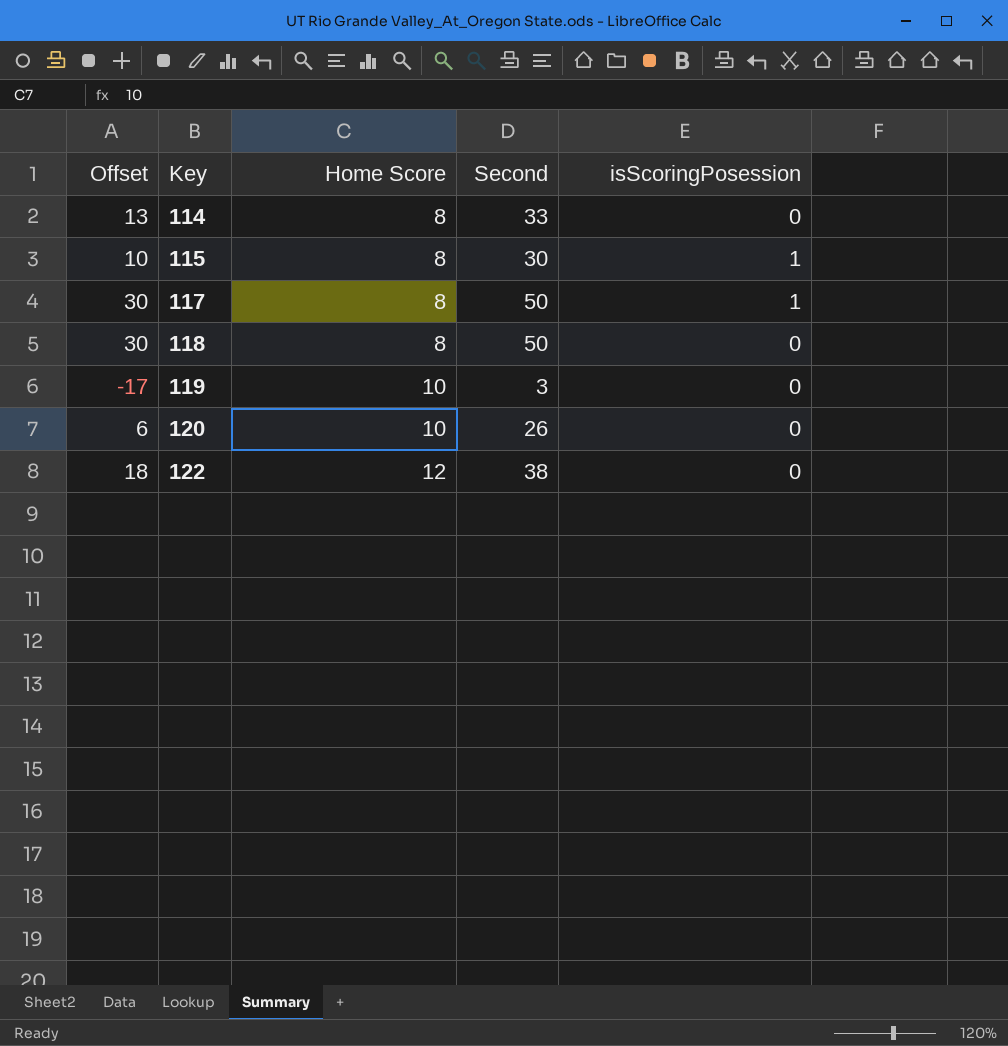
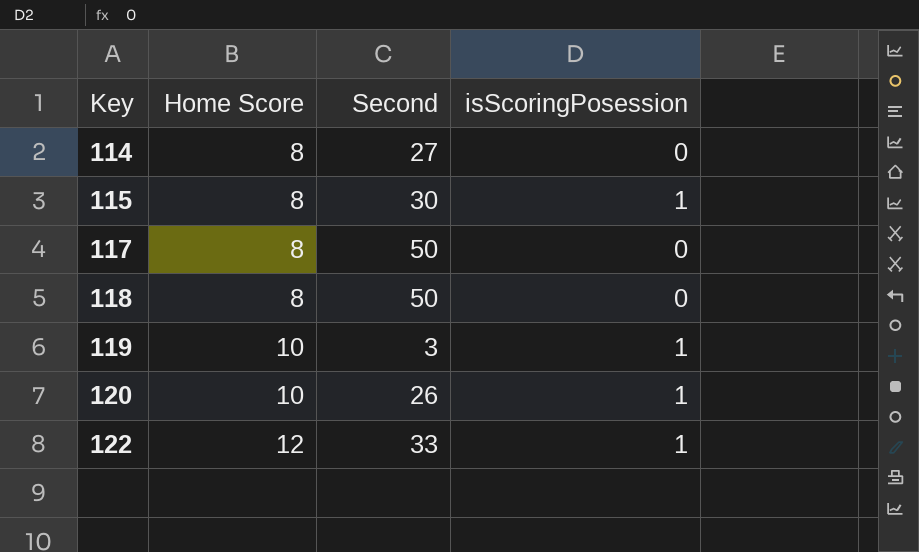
column Offset | formula: [Second] - 20 -> none
114 | Second: 33 -> 27
117 | isScoringPosession: 1 -> 0
119 | isScoringPosession: 0 -> 1
120 | isScoringPosession: 0 -> 1
122 | Second: 38 -> 33
122 | isScoringPosession: 0 -> 1

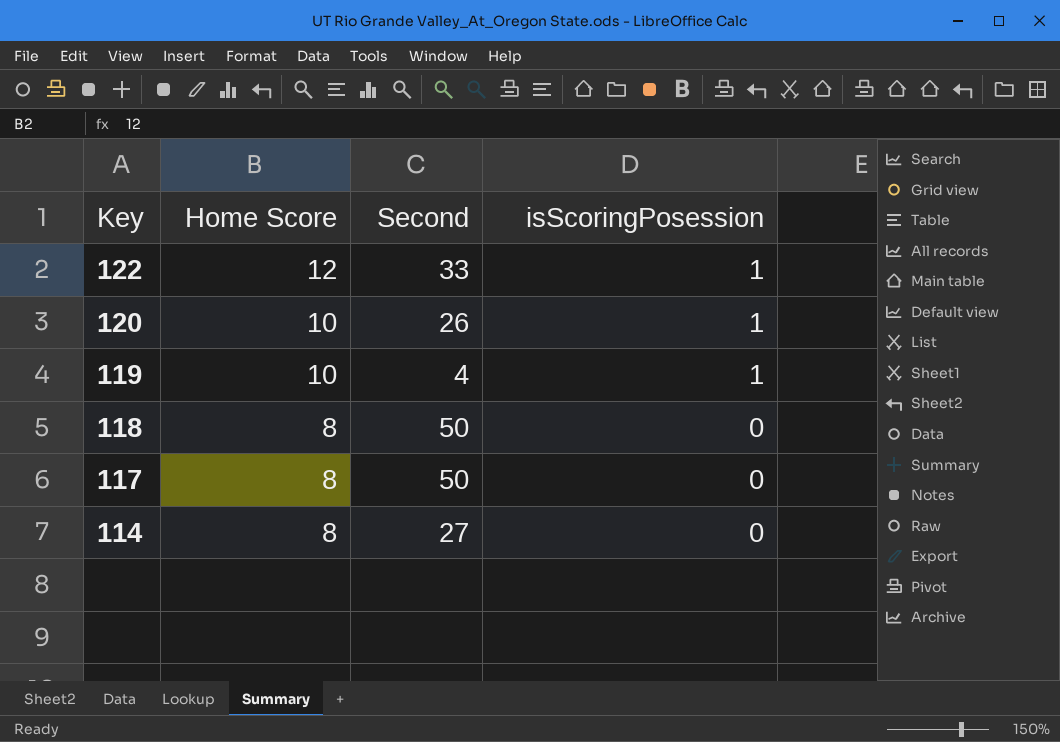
row order: Key ascending -> Key descending
row 115: 8 | 30 | 1 -> none
119 | Second: 3 -> 4

